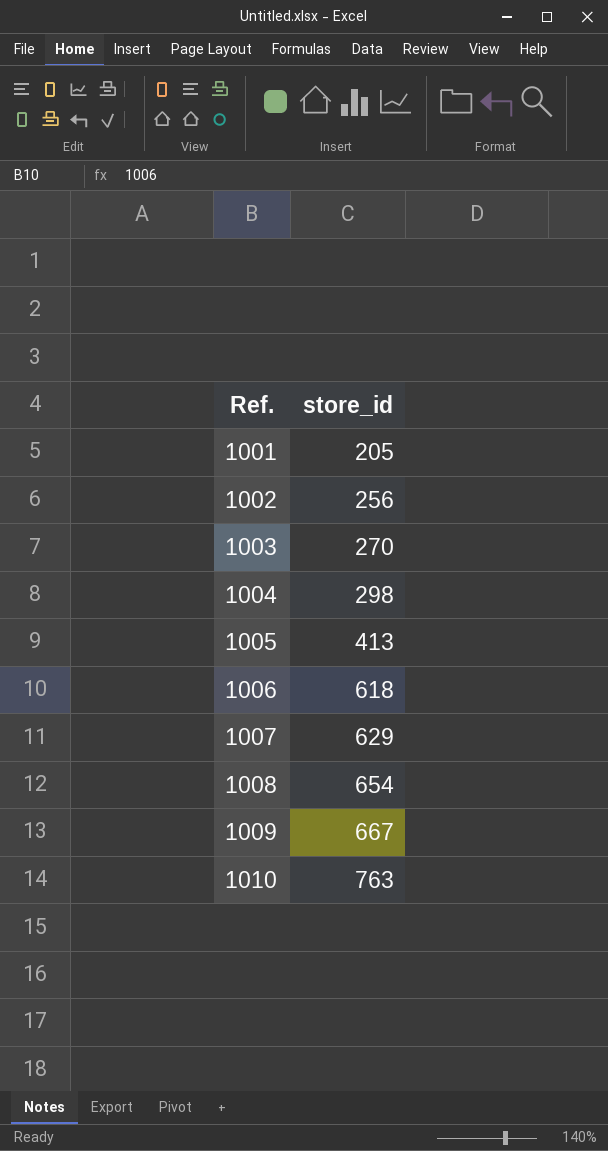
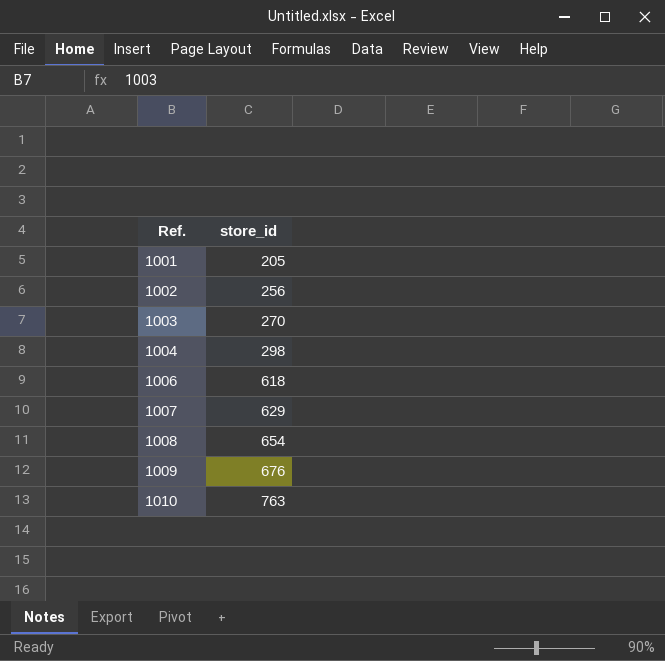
row 1005: 413 -> none
1009 | store_id: 667 -> 676

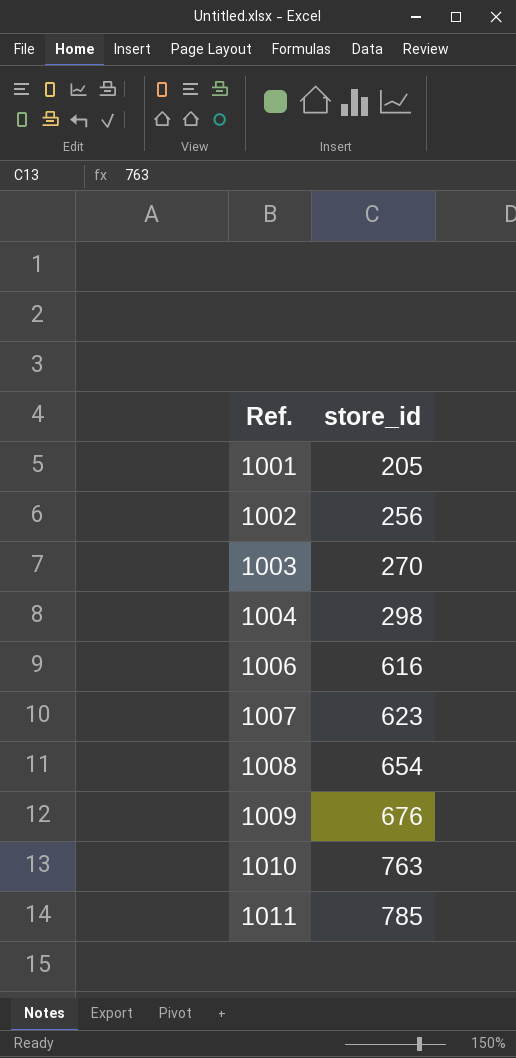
1006 | store_id: 618 -> 616
1007 | store_id: 629 -> 623
row 1011: none -> 785

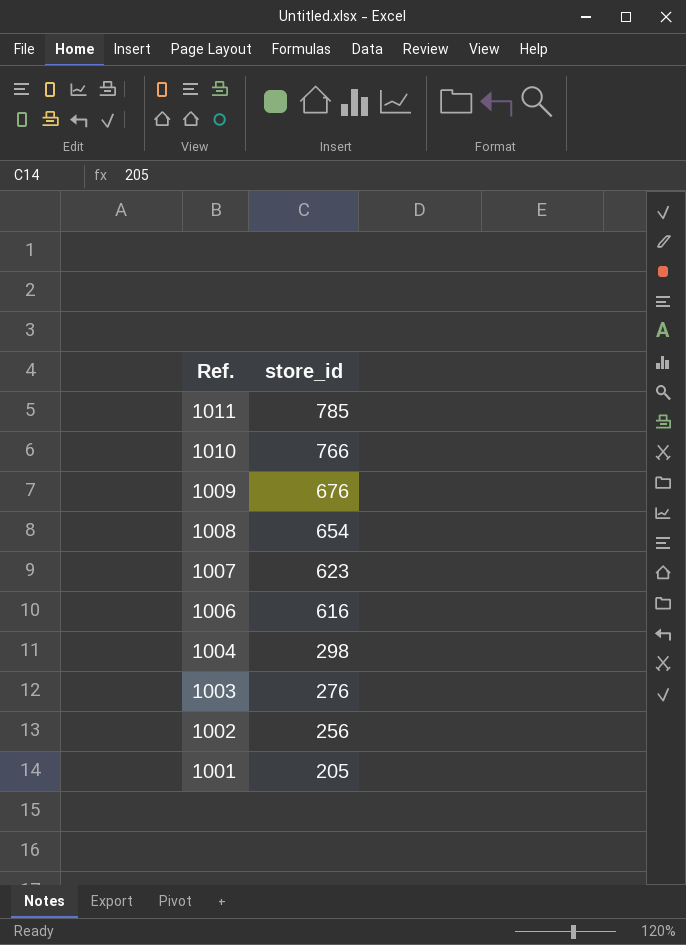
row order: Ref. ascending -> Ref. descending
1010 | store_id: 763 -> 766
1003 | store_id: 270 -> 276

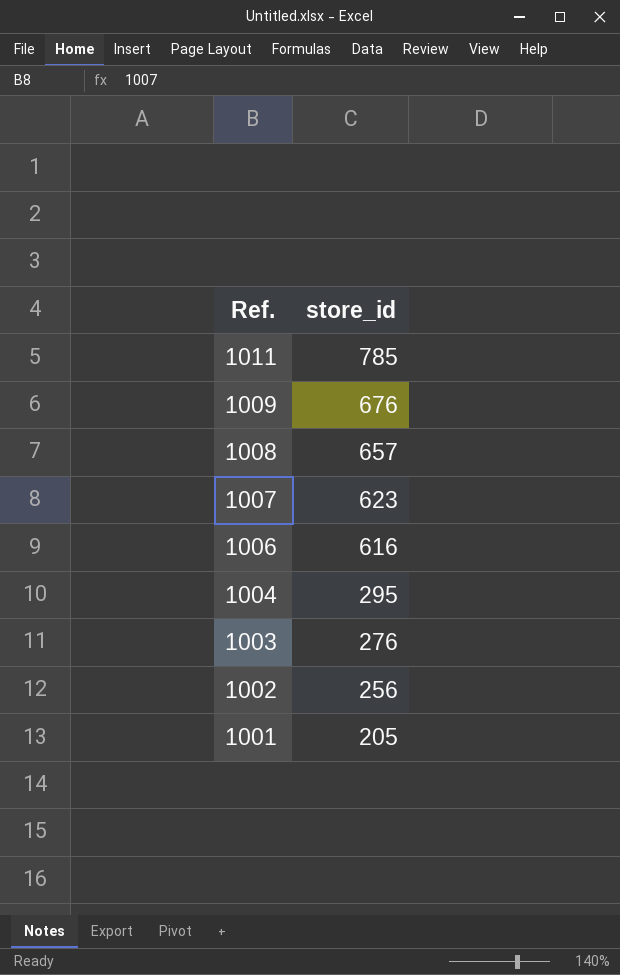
row 1010: 766 -> none
1008 | store_id: 654 -> 657
1004 | store_id: 298 -> 295

